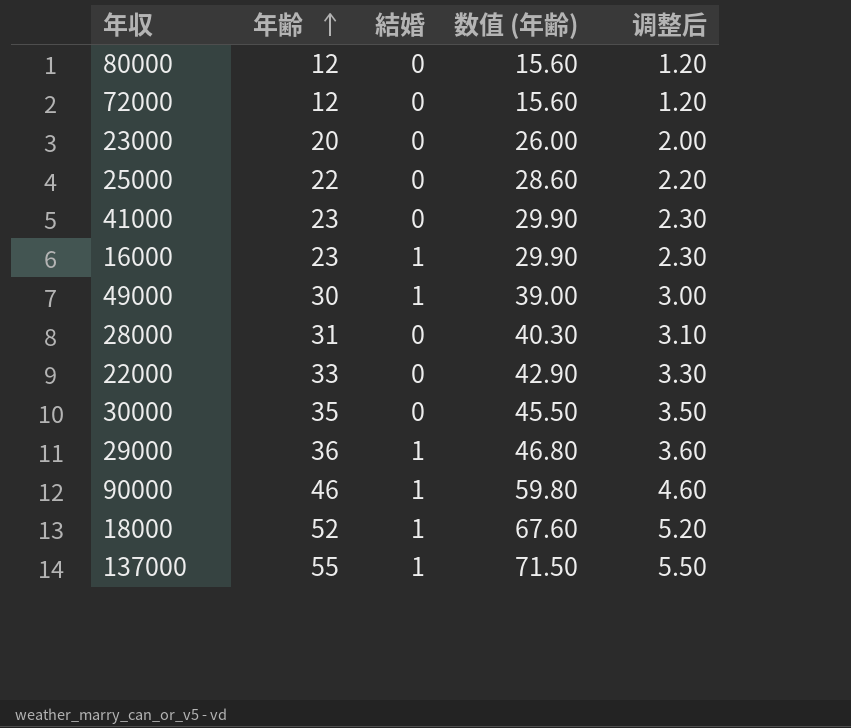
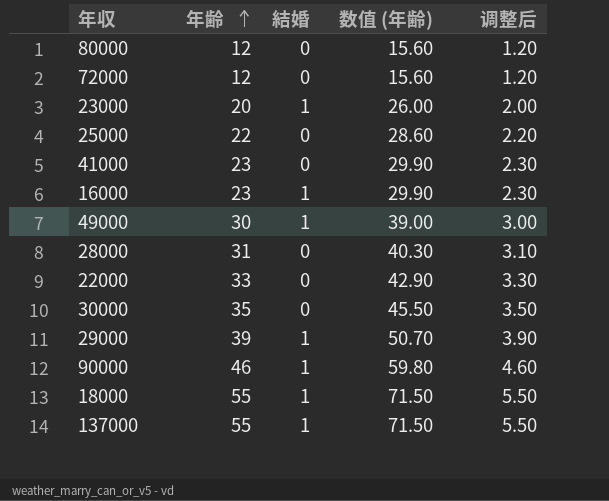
23000 | 結婚: 0 -> 1
29000 | 年齢: 36 -> 39
29000 | 数值 (年齢): 46.80 -> 50.70
29000 | 调整后: 3.60 -> 3.90
18000 | 年齢: 52 -> 55
18000 | 数值 (年齢): 67.60 -> 71.50
18000 | 调整后: 5.20 -> 5.50

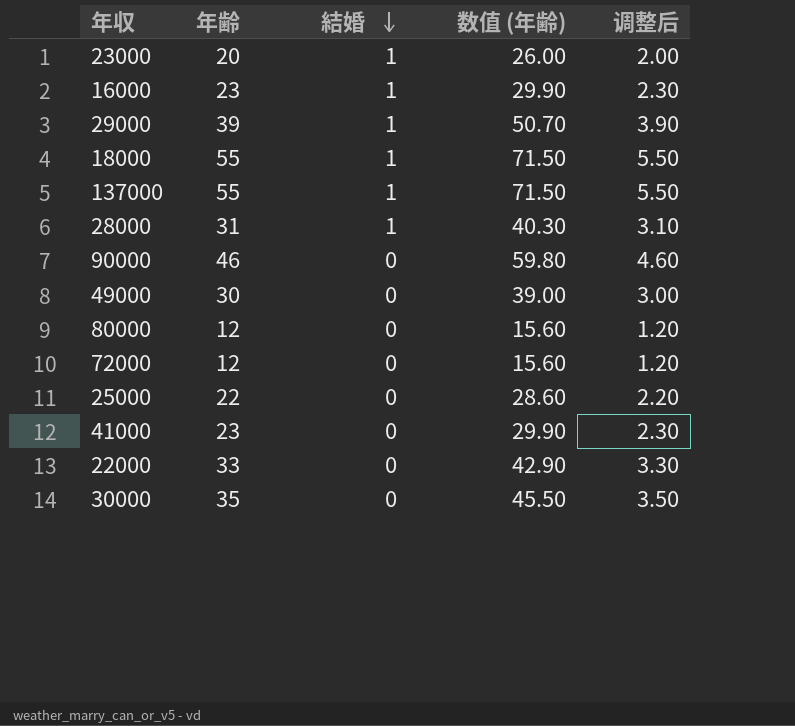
row order: 年齢 ascending -> 結婚 descending
28000 | 結婚: 0 -> 1
90000 | 結婚: 1 -> 0
49000 | 結婚: 1 -> 0

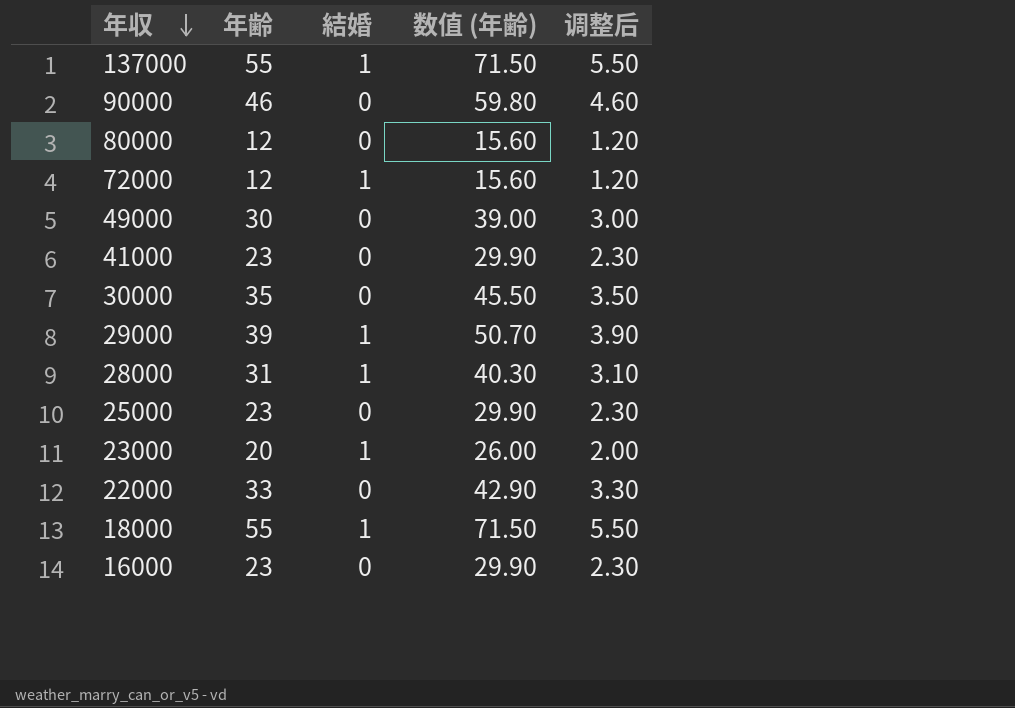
row order: 結婚 descending -> 年収 descending
72000 | 結婚: 0 -> 1
25000 | 年齢: 22 -> 23
25000 | 数值 (年齢): 28.60 -> 29.90
25000 | 调整后: 2.20 -> 2.30
16000 | 結婚: 1 -> 0

